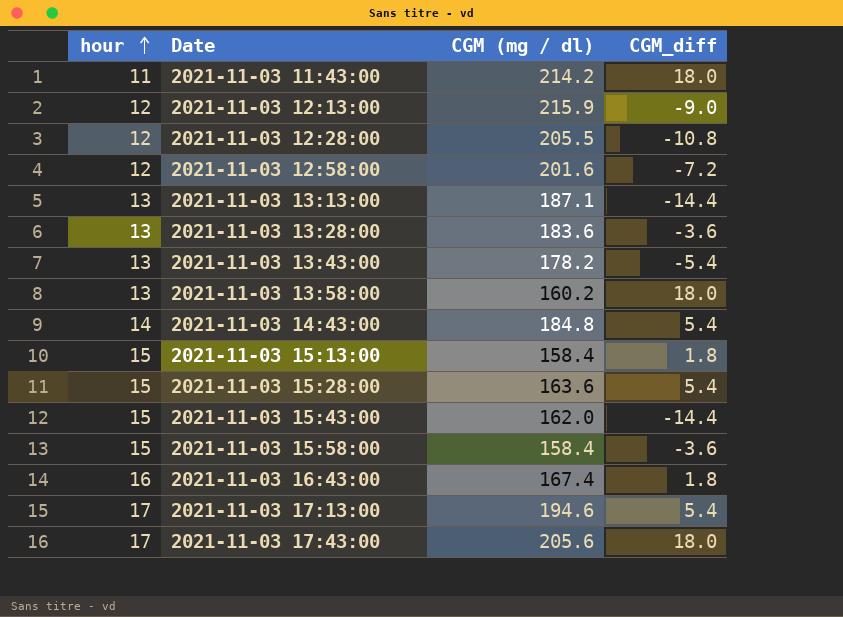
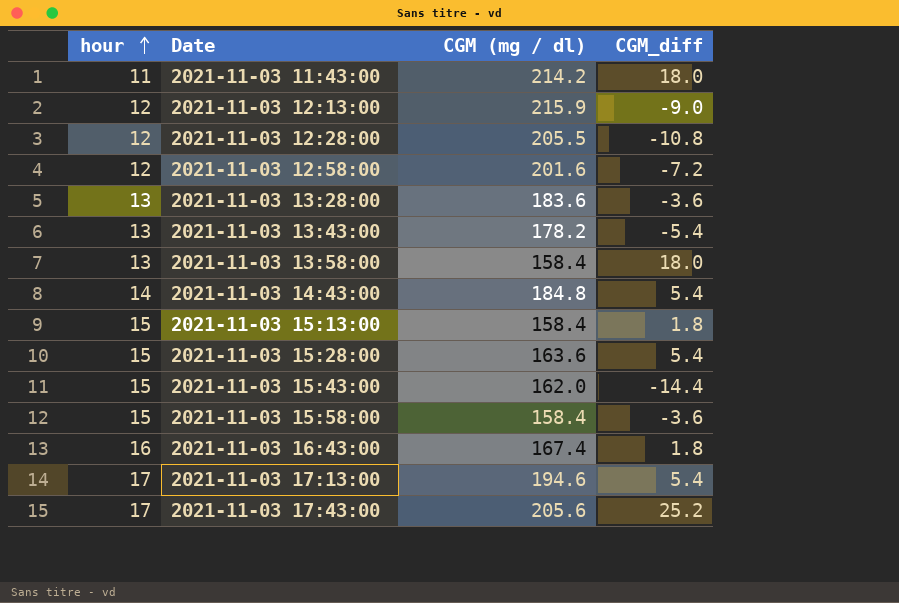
row 2021-11-03 13:13:00: 13 | 187.1 | -14.4 -> none
2021-11-03 13:58:00 | CGM (mg / dl): 160.2 -> 158.4
2021-11-03 17:43:00 | CGM_diff: 18.0 -> 25.2

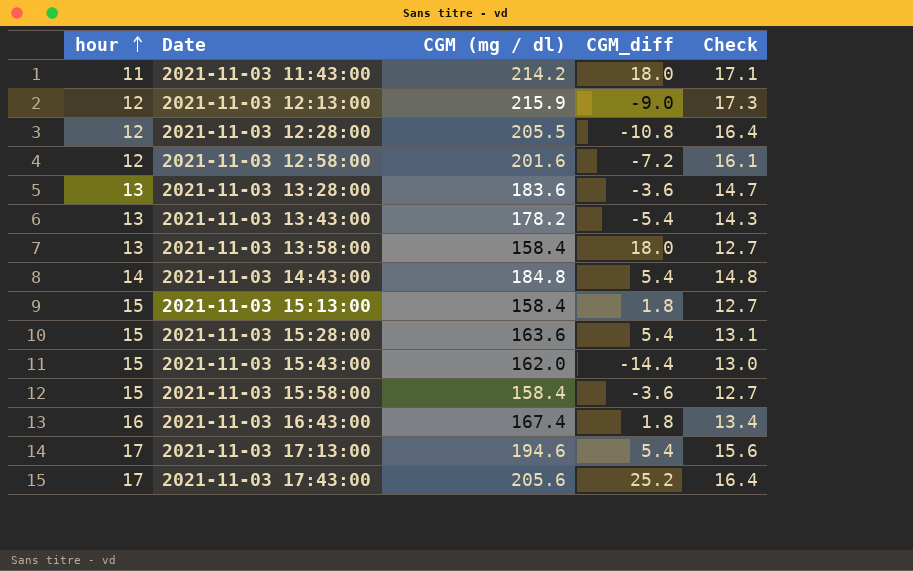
column Check | formula: none -> [CGM (mg / dl)] * 0.08

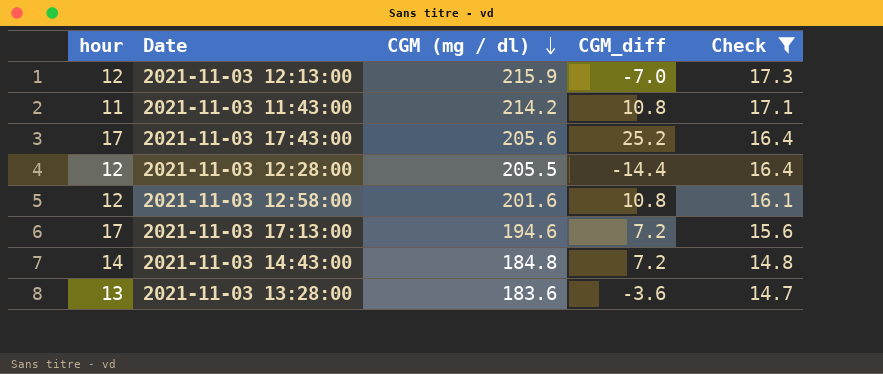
filter: none -> Check >= 14.7
row order: hour ascending -> CGM (mg / dl) descending
2021-11-03 12:13:00 | CGM_diff: -9.0 -> -7.0
2021-11-03 11:43:00 | CGM_diff: 18.0 -> 10.8
2021-11-03 12:28:00 | CGM_diff: -10.8 -> -14.4
2021-11-03 12:58:00 | CGM_diff: -7.2 -> 10.8
2021-11-03 17:13:00 | CGM_diff: 5.4 -> 7.2
2021-11-03 14:43:00 | CGM_diff: 5.4 -> 7.2

